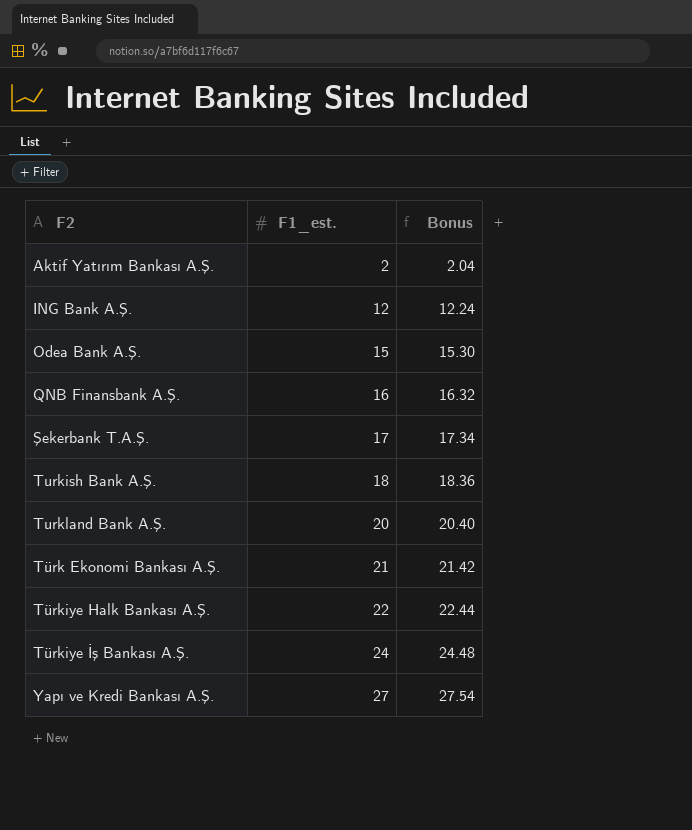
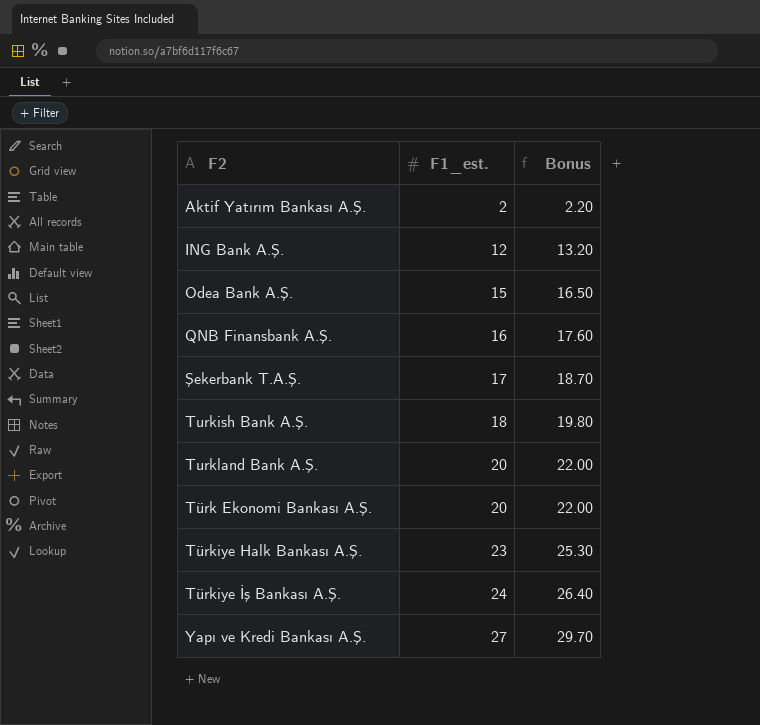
column Bonus | formula: [F1_est.] * 1.02 -> [F1_est.] * 1.1
Türk Ekonomi Bankası A.Ş. | F1_est.: 21 -> 20
Türkiye Halk Bankası A.Ş. | F1_est.: 22 -> 23

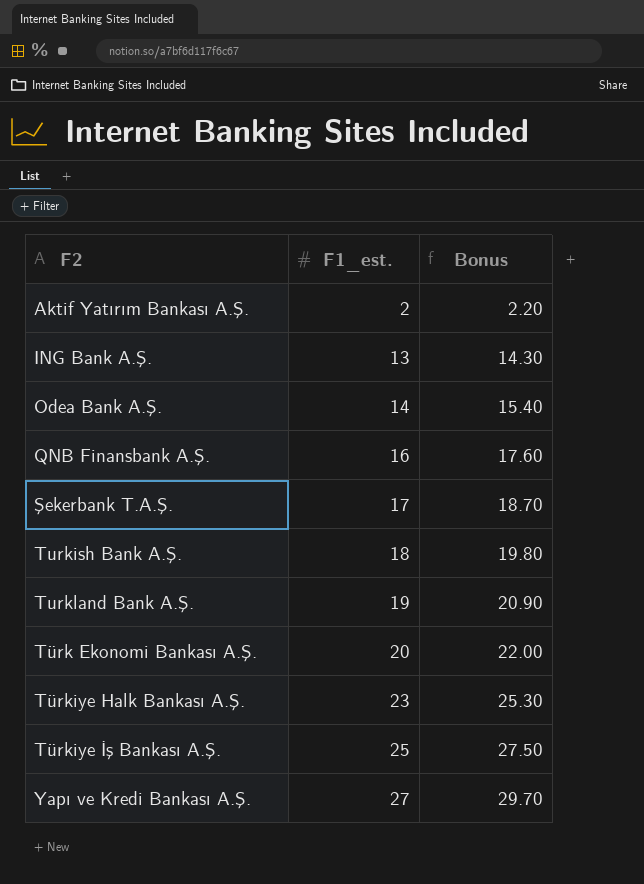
ING Bank A.Ş. | F1_est.: 12 -> 13
ING Bank A.Ş. | Bonus: 13.20 -> 14.30
Odea Bank A.Ş. | F1_est.: 15 -> 14
Odea Bank A.Ş. | Bonus: 16.50 -> 15.40
Turkland Bank A.Ş. | F1_est.: 20 -> 19
Turkland Bank A.Ş. | Bonus: 22.00 -> 20.90
Türkiye İş Bankası A.Ş. | F1_est.: 24 -> 25
Türkiye İş Bankası A.Ş. | Bonus: 26.40 -> 27.50

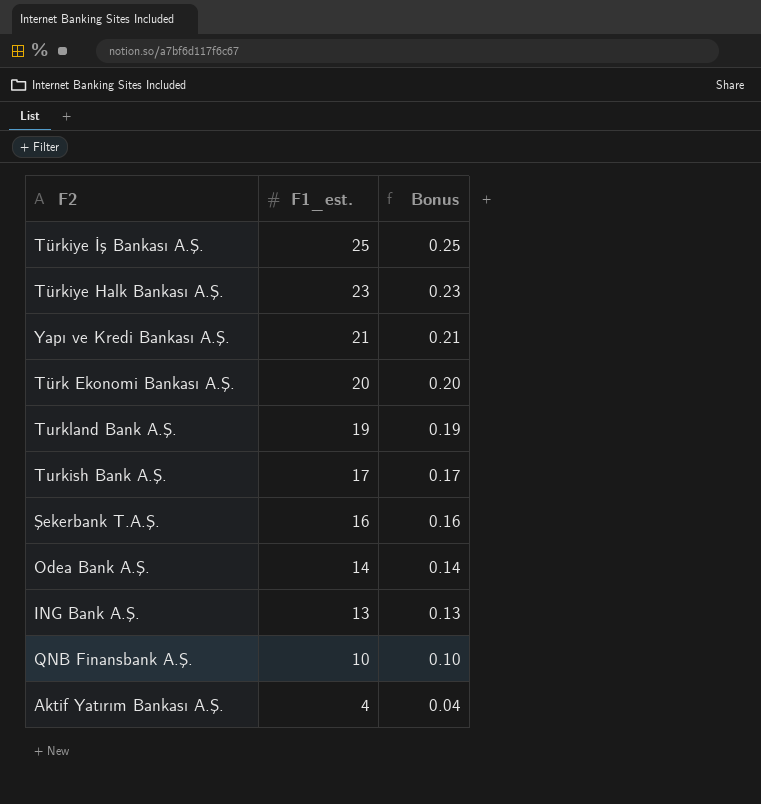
row order: F1_est. ascending -> F1_est. descending
column Bonus | formula: [F1_est.] * 1.1 -> [F1_est.] * 0.01
Yapı ve Kredi Bankası A.Ş. | F1_est.: 27 -> 21
Turkish Bank A.Ş. | F1_est.: 18 -> 17
Şekerbank T.A.Ş. | F1_est.: 17 -> 16
QNB Finansbank A.Ş. | F1_est.: 16 -> 10
Aktif Yatırım Bankası A.Ş. | F1_est.: 2 -> 4

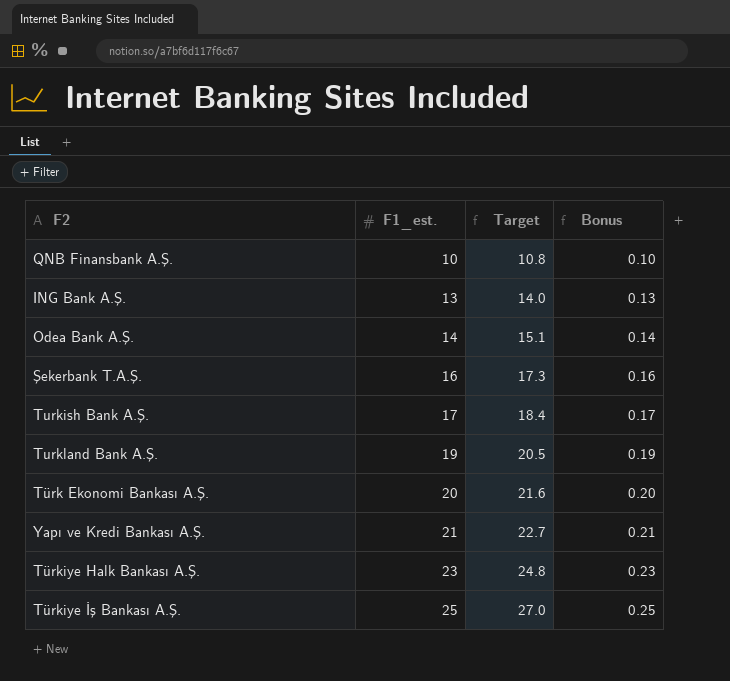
row order: F1_est. descending -> F1_est. ascending
column Target | formula: none -> [F1_est.] * 1.08
row Aktif Yatırım Bankası A.Ş.: 4 | 0.04 -> none

